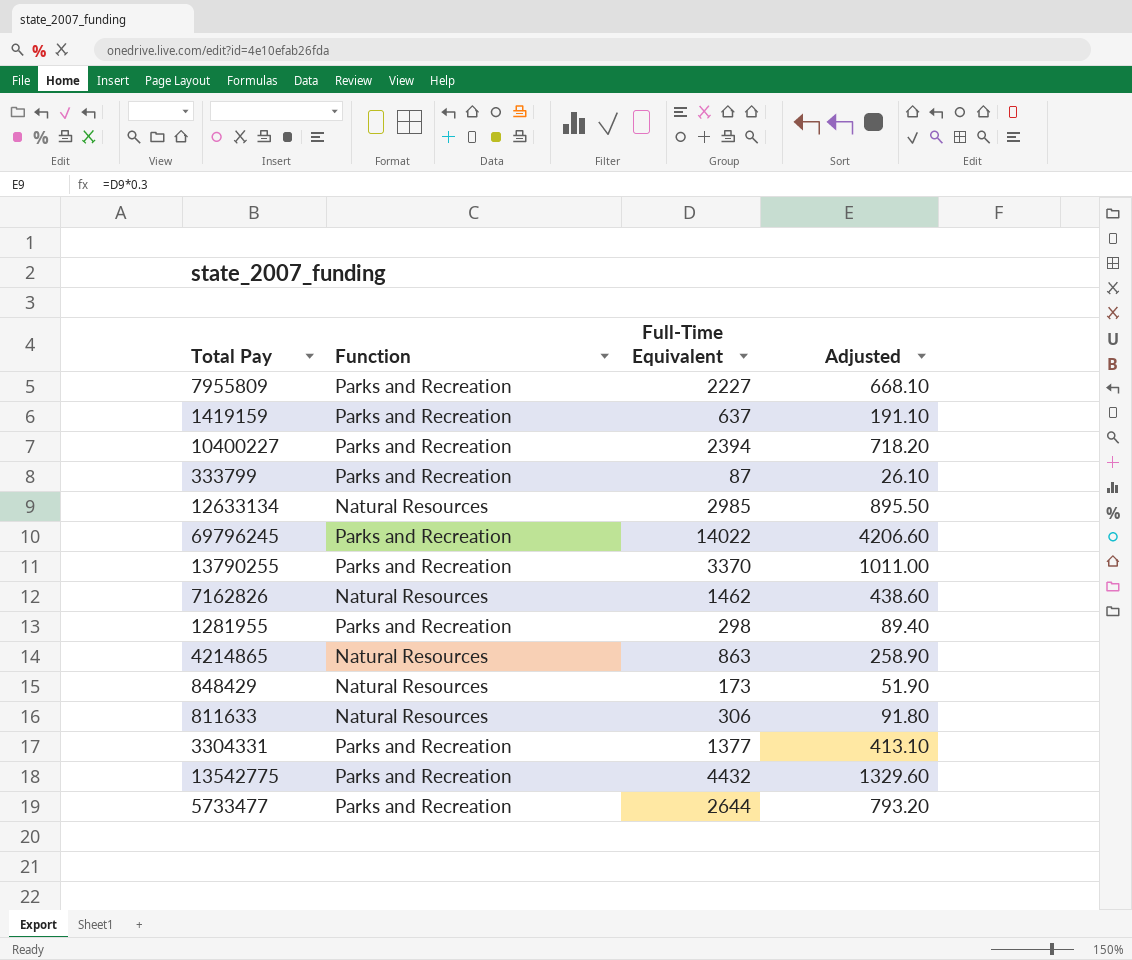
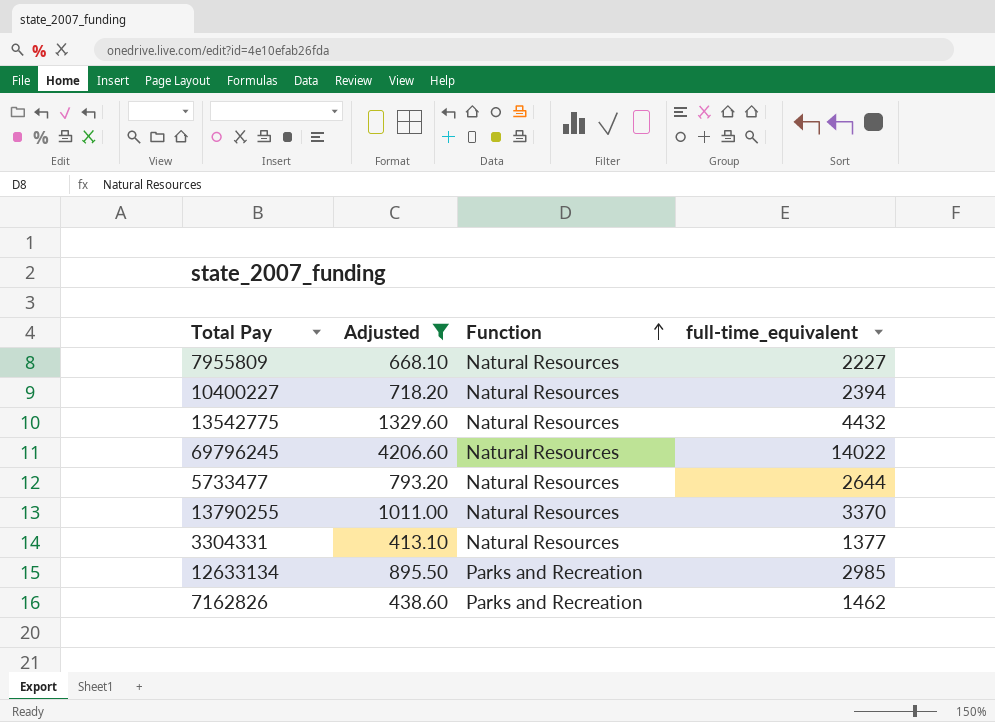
filter: none -> Adjusted >= 413.10
row order: none -> Function ascending
column Adjusted | position: 4 -> 2
column name: Full-Time Equivalent -> full-time_equivalent
7955809 | Function: Parks and Recreation -> Natural Resources
10400227 | Function: Parks and Recreation -> Natural Resources
13542775 | Function: Parks and Recreation -> Natural Resources
69796245 | Function: Parks and Recreation -> Natural Resources
5733477 | Function: Parks and Recreation -> Natural Resources
13790255 | Function: Parks and Recreation -> Natural Resources
3304331 | Function: Parks and Recreation -> Natural Resources
12633134 | Function: Natural Resources -> Parks and Recreation
7162826 | Function: Natural Resources -> Parks and Recreation

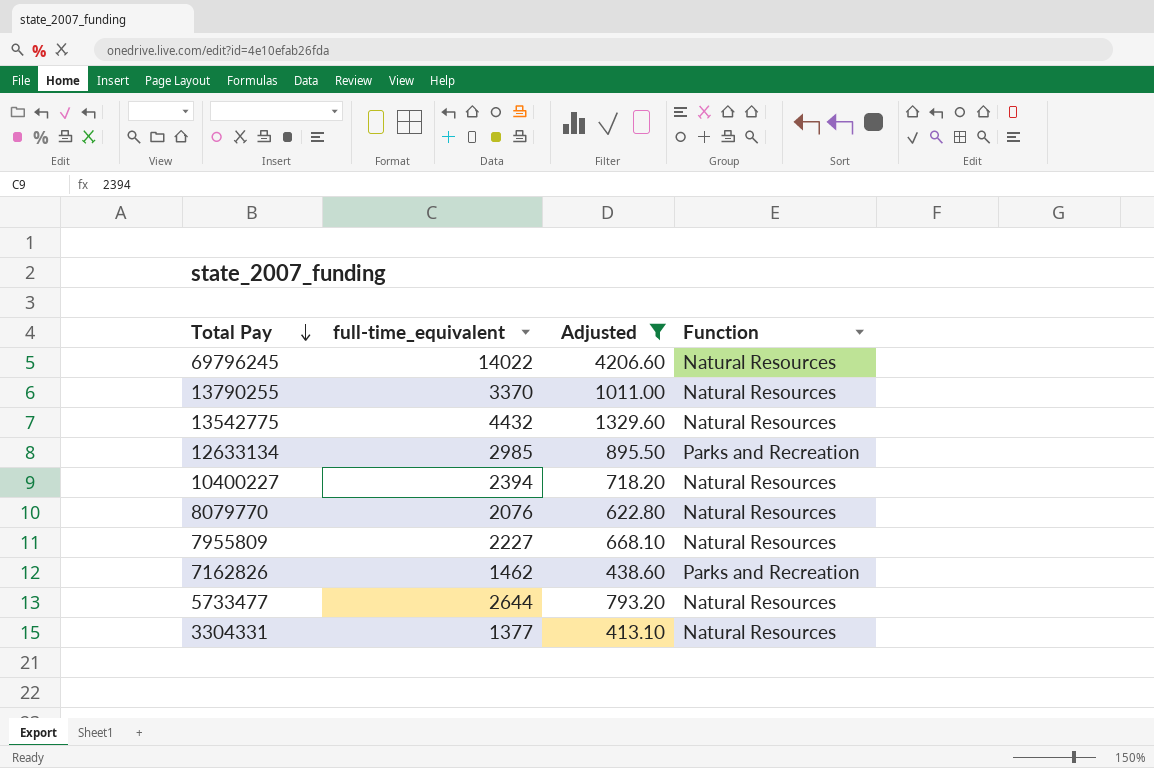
row order: Function ascending -> Total Pay descending
column full-time_equivalent | position: 4 -> 2
row 8079770: none -> 2076 | 622.80 | Natural Resources

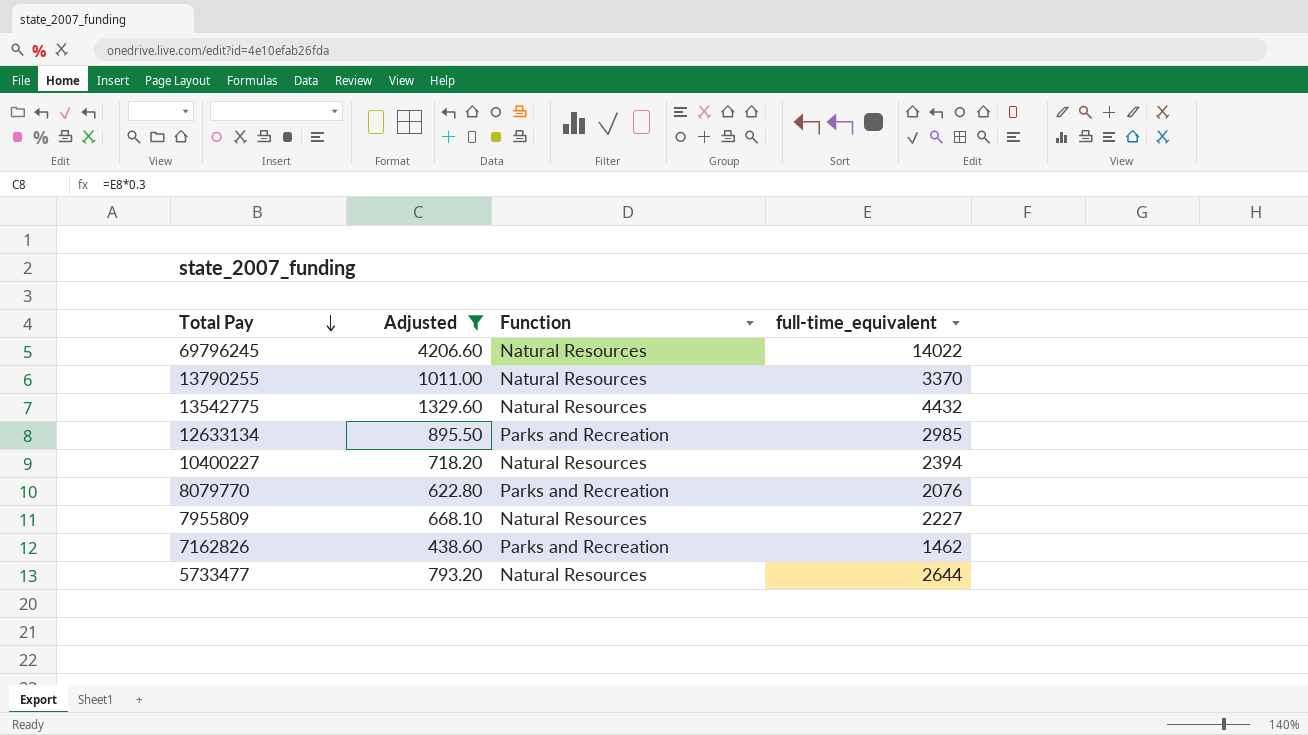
column full-time_equivalent | position: 2 -> 4
row 3304331: 1377 | 413.10 | Natural Resources -> none
8079770 | Function: Natural Resources -> Parks and Recreation

